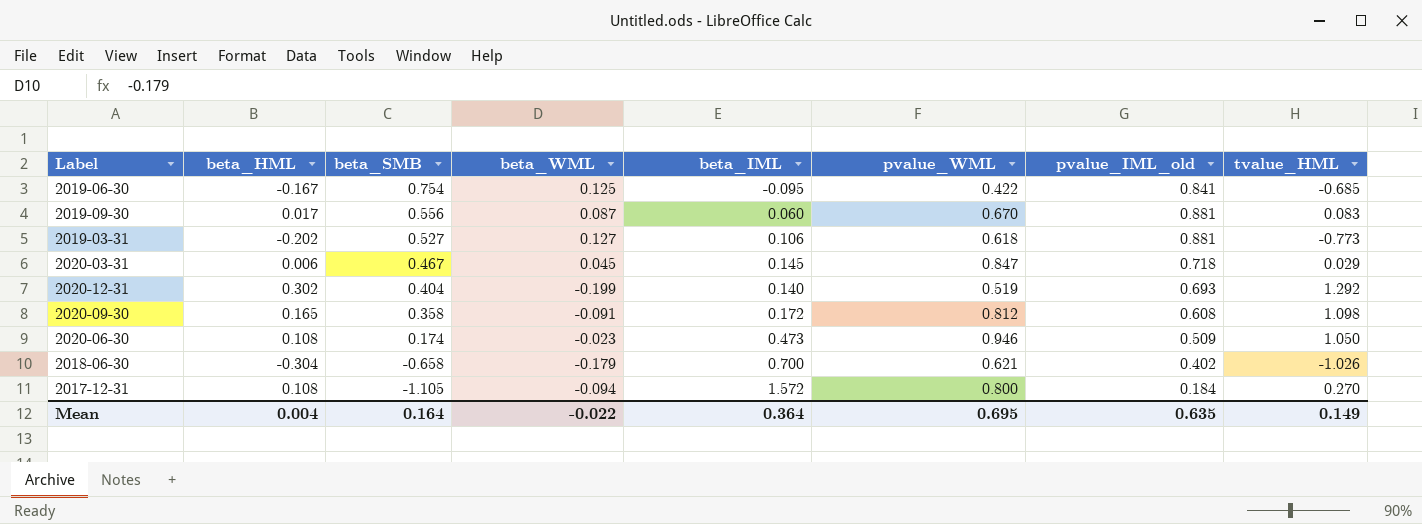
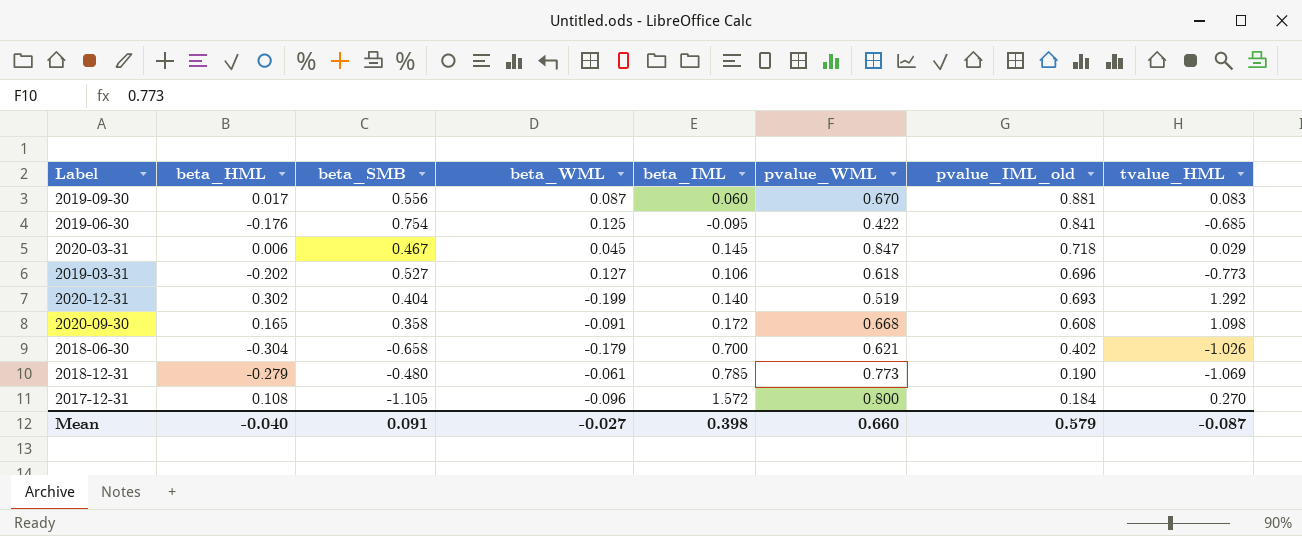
row order: beta_SMB descending -> pvalue_IML_old descending
row 2020-06-30: 0.108 | 0.174 | -0.023 | 0.473 | 0.946 | 0.509 | 1.050 -> none
2019-06-30 | beta_HML: -0.167 -> -0.176
2019-03-31 | pvalue_IML_old: 0.881 -> 0.696
2020-09-30 | pvalue_WML: 0.812 -> 0.668
row 2018-12-31: none -> -0.279 | -0.480 | -0.061 | 0.785 | 0.773 | 0.190 | -1.069
2017-12-31 | beta_WML: -0.094 -> -0.096
Mean | beta_HML: 0.004 -> -0.040
Mean | beta_SMB: 0.164 -> 0.091
Mean | beta_WML: -0.022 -> -0.027
Mean | beta_IML: 0.364 -> 0.398
Mean | pvalue_WML: 0.695 -> 0.660
Mean | pvalue_IML_old: 0.635 -> 0.579
Mean | tvalue_HML: 0.149 -> -0.087

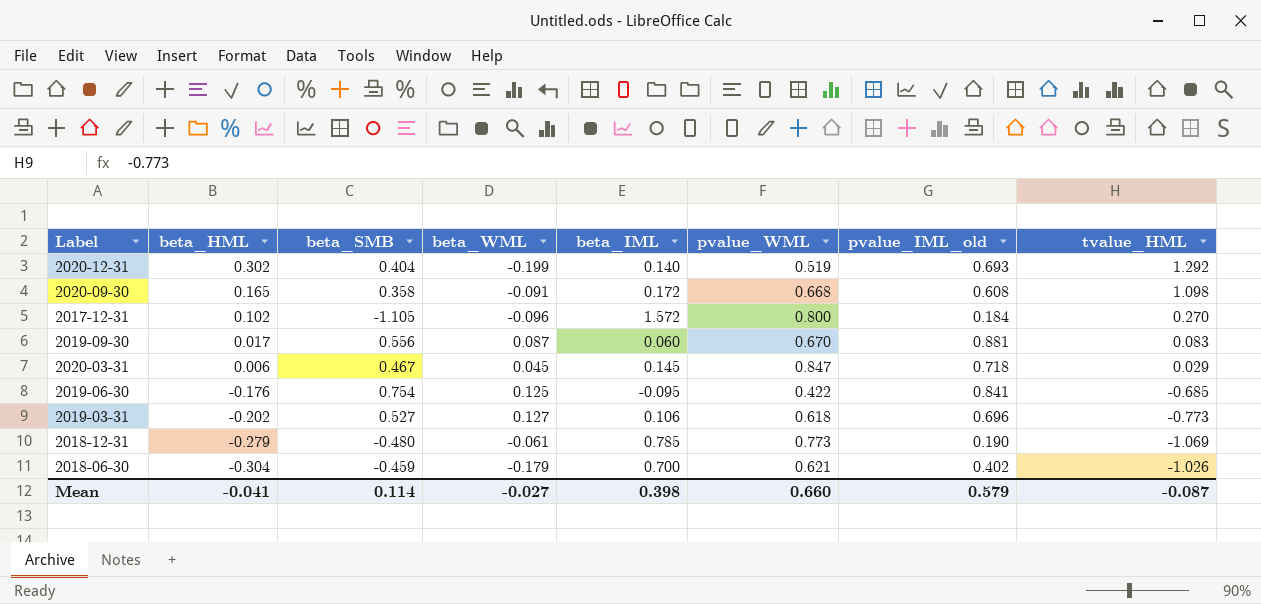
row order: pvalue_IML_old descending -> beta_HML descending
2017-12-31 | beta_HML: 0.108 -> 0.102
2018-06-30 | beta_SMB: -0.658 -> -0.459
Mean | beta_HML: -0.040 -> -0.041
Mean | beta_SMB: 0.091 -> 0.114

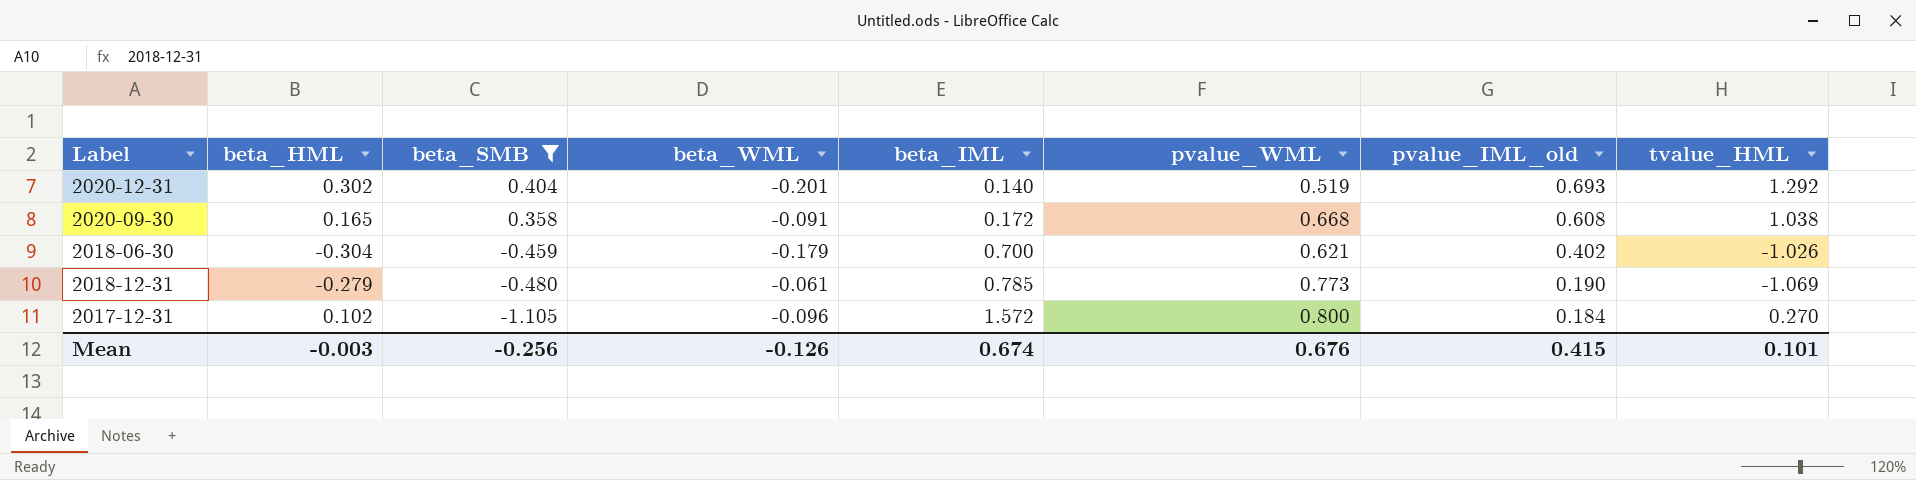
filter: none -> beta_SMB <= 0.404
row order: beta_HML descending -> beta_SMB descending
2020-12-31 | beta_WML: -0.199 -> -0.201
2020-09-30 | tvalue_HML: 1.098 -> 1.038
Mean | beta_HML: -0.041 -> -0.003
Mean | beta_SMB: 0.114 -> -0.256
Mean | beta_WML: -0.027 -> -0.126
Mean | beta_IML: 0.398 -> 0.674
Mean | pvalue_WML: 0.660 -> 0.676
Mean | pvalue_IML_old: 0.579 -> 0.415
Mean | tvalue_HML: -0.087 -> 0.101

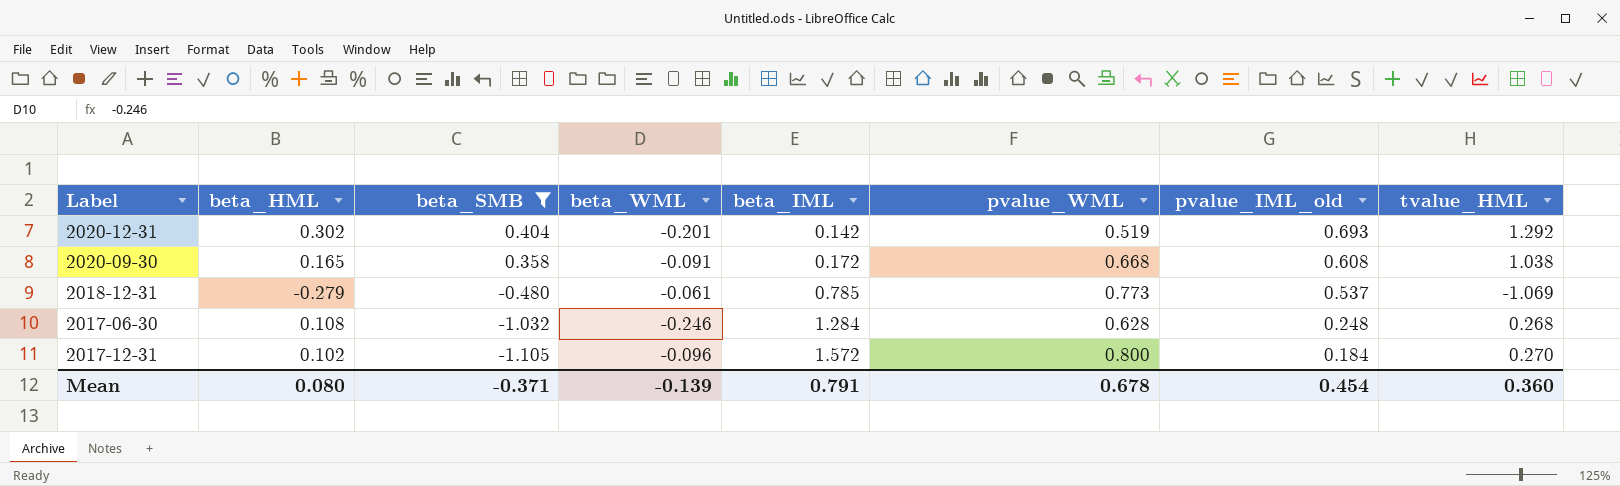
row 2018-06-30: -0.304 | -0.459 | -0.179 | 0.700 | 0.621 | 0.402 | -1.026 -> none
2020-12-31 | beta_IML: 0.140 -> 0.142
2018-12-31 | pvalue_IML_old: 0.190 -> 0.537
row 2017-06-30: none -> 0.108 | -1.032 | -0.246 | 1.284 | 0.628 | 0.248 | 0.268
Mean | beta_HML: -0.003 -> 0.080
Mean | beta_SMB: -0.256 -> -0.371
Mean | beta_WML: -0.126 -> -0.139
Mean | beta_IML: 0.674 -> 0.791
Mean | pvalue_WML: 0.676 -> 0.678
Mean | pvalue_IML_old: 0.415 -> 0.454
Mean | tvalue_HML: 0.101 -> 0.360

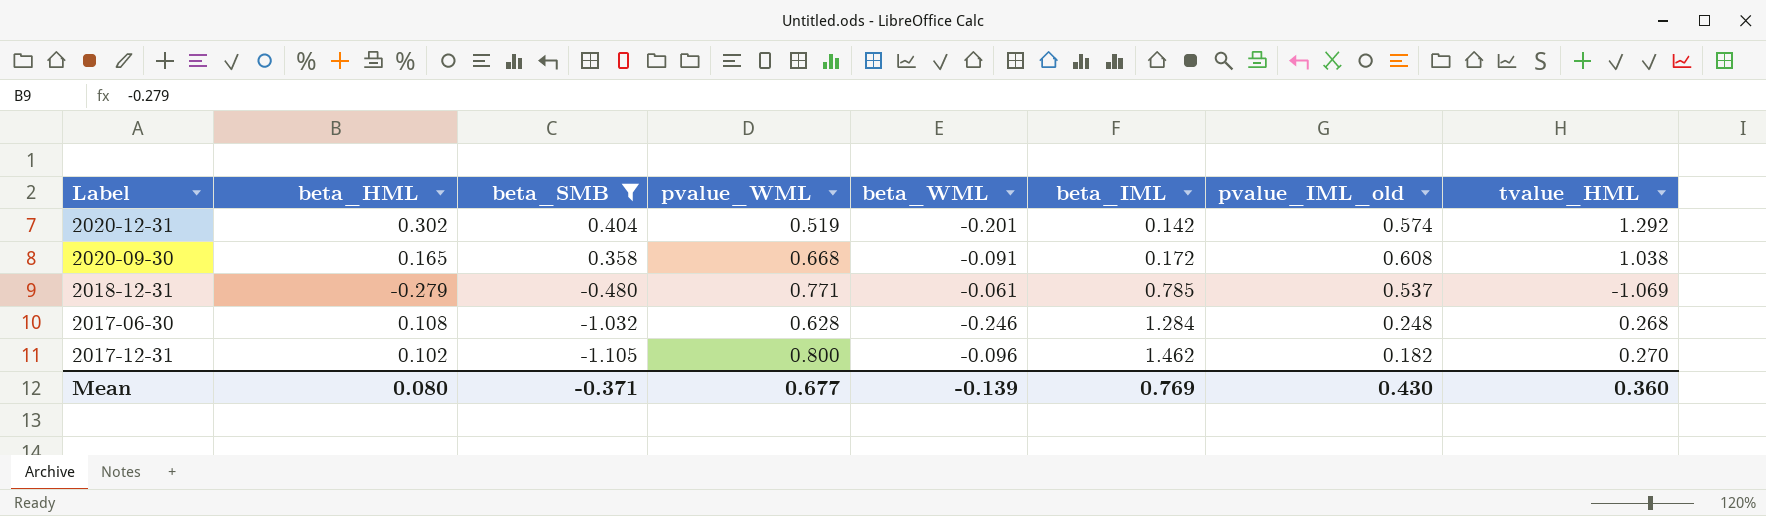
column pvalue_WML | position: 6 -> 4
2020-12-31 | pvalue_IML_old: 0.693 -> 0.574
2018-12-31 | pvalue_WML: 0.773 -> 0.771
2017-12-31 | beta_IML: 1.572 -> 1.462
2017-12-31 | pvalue_IML_old: 0.184 -> 0.182
Mean | pvalue_WML: 0.678 -> 0.677
Mean | beta_IML: 0.791 -> 0.769
Mean | pvalue_IML_old: 0.454 -> 0.430

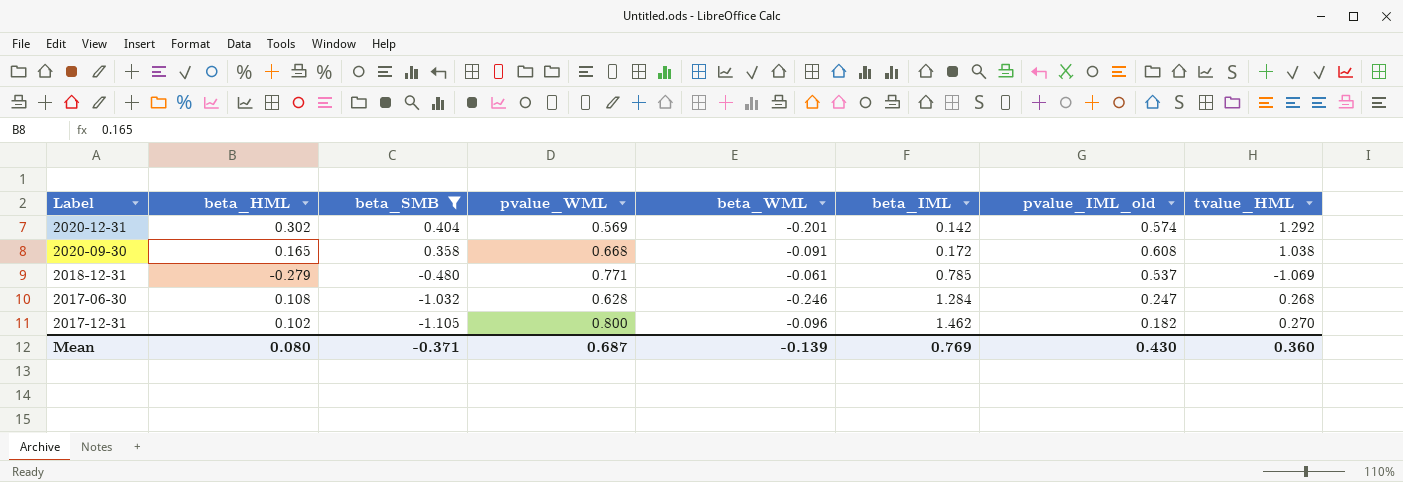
2020-12-31 | pvalue_WML: 0.519 -> 0.569
2017-06-30 | pvalue_IML_old: 0.248 -> 0.247
Mean | pvalue_WML: 0.677 -> 0.687

